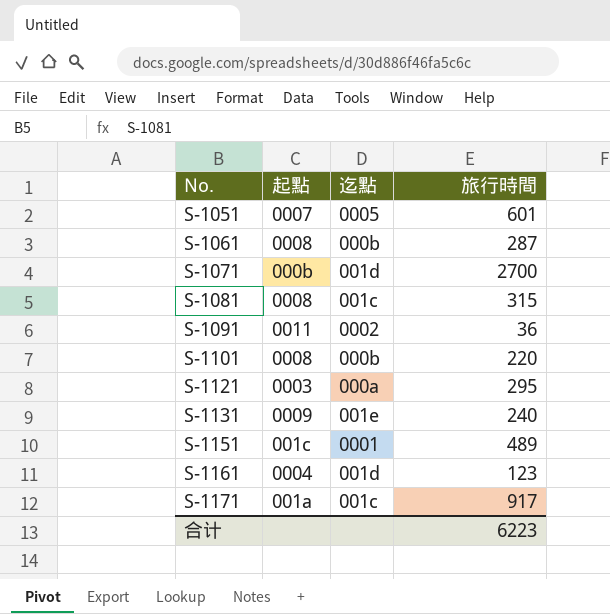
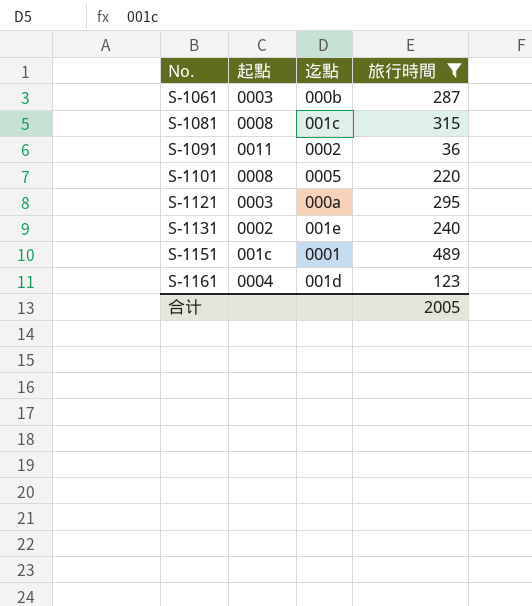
filter: none -> 旅行時間 <= 489
S-1061 | 起點: 0008 -> 0003
S-1101 | 迄點: 000b -> 0005
S-1131 | 起點: 0009 -> 0002
合计 | 旅行時間: 6223 -> 2005

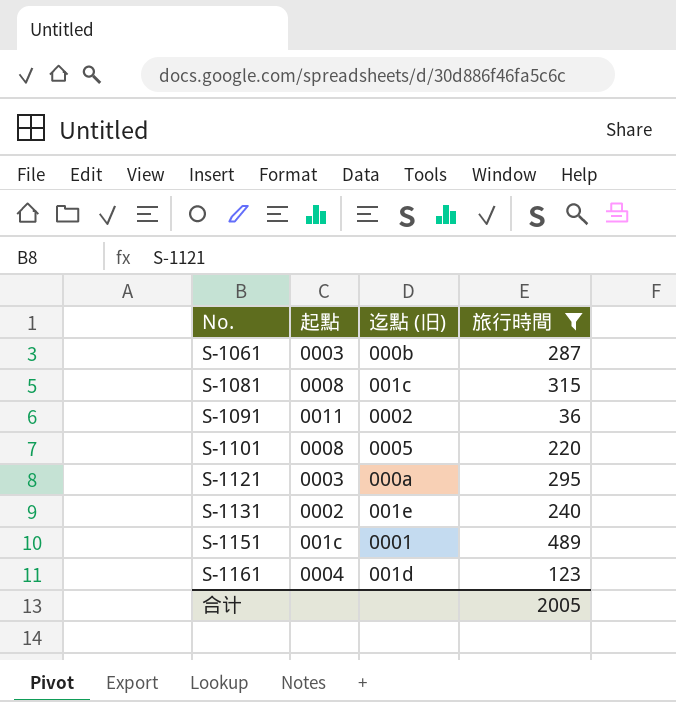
column name: 迄點 -> 迄點 (旧)

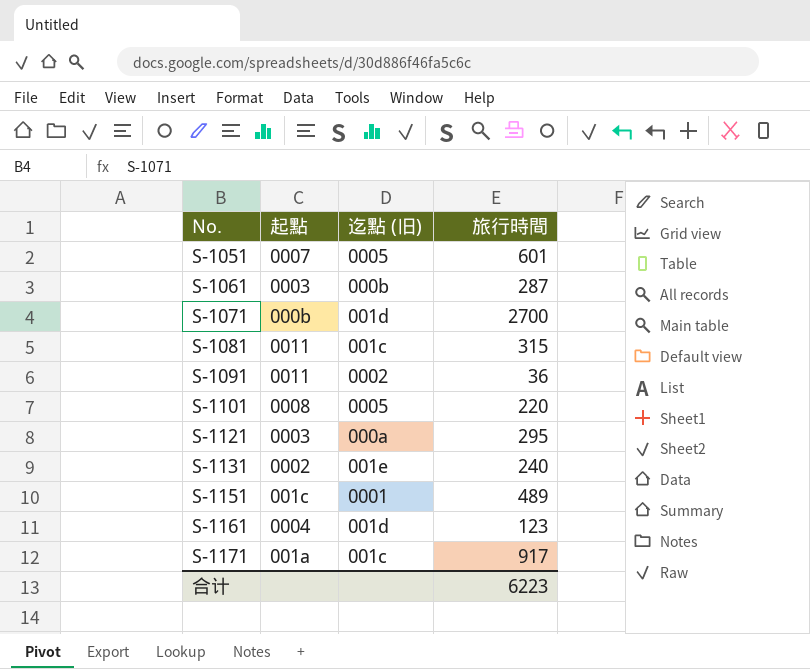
filter: 旅行時間 <= 489 -> none
S-1081 | 起點: 0008 -> 0011
合计 | 旅行時間: 2005 -> 6223

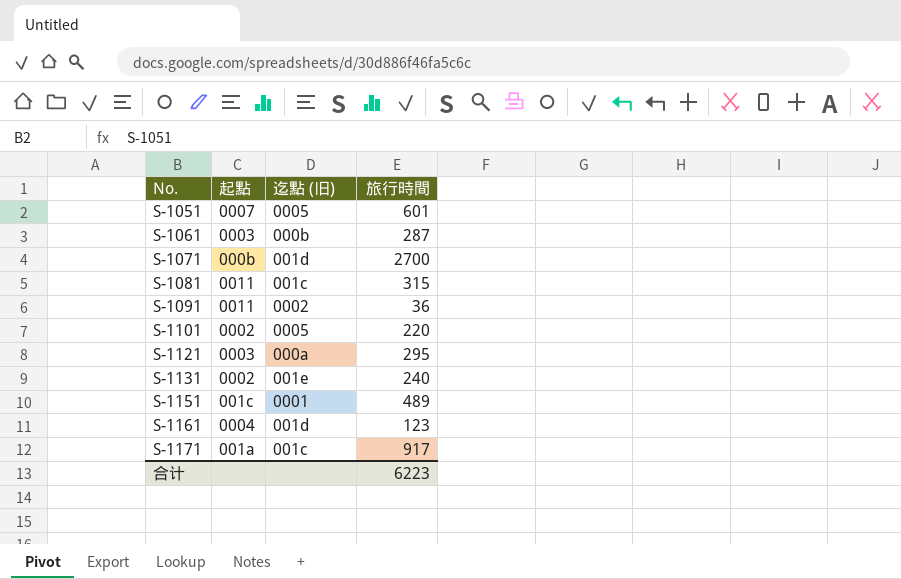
S-1101 | 起點: 0008 -> 0002

